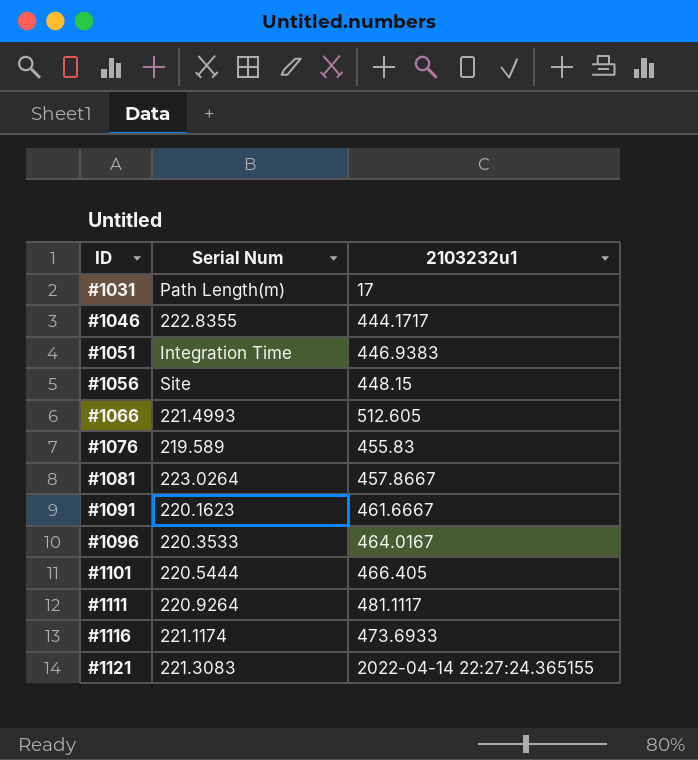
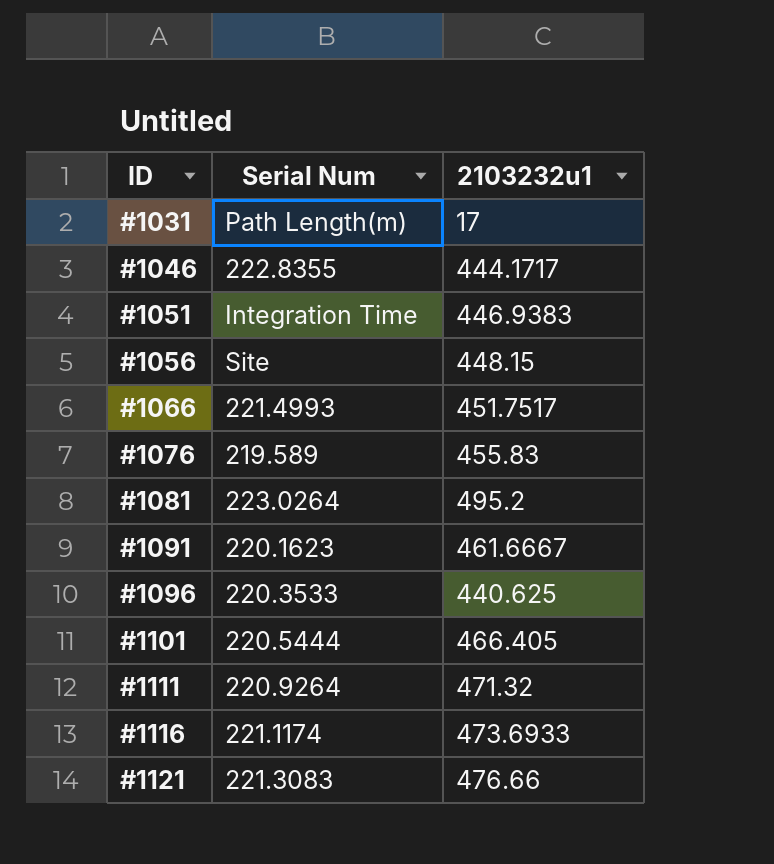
#1066 | 2103232u1: 512.605 -> 451.7517
#1081 | 2103232u1: 457.8667 -> 495.2
#1096 | 2103232u1: 464.0167 -> 440.625
#1111 | 2103232u1: 481.1117 -> 471.32
#1121 | 2103232u1: 2022-04-14 22:27:24.365155 -> 476.66

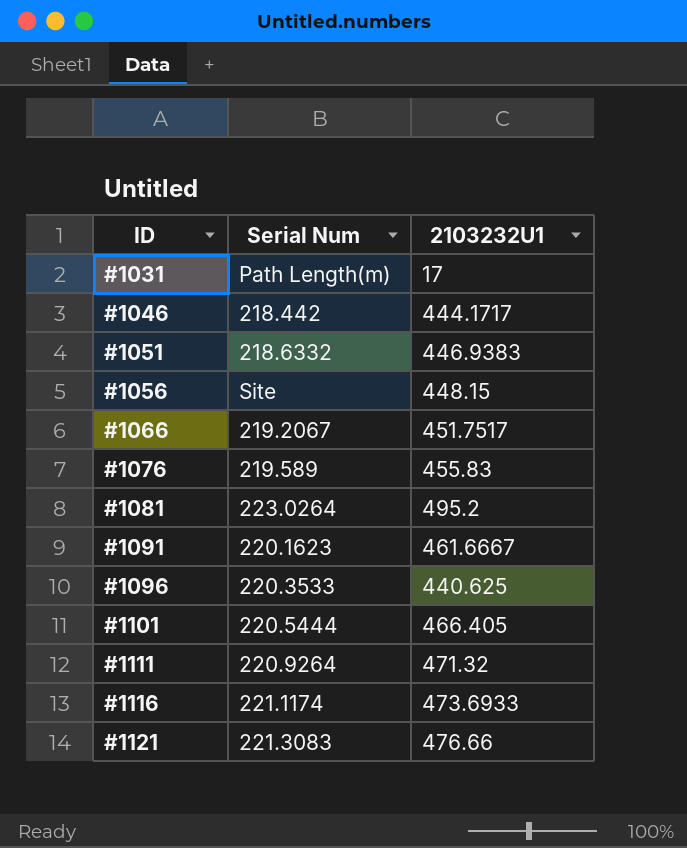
column name: 2103232u1 -> 2103232U1
#1046 | Serial Num: 222.8355 -> 218.442
#1051 | Serial Num: Integration Time -> 218.6332
#1066 | Serial Num: 221.4993 -> 219.2067

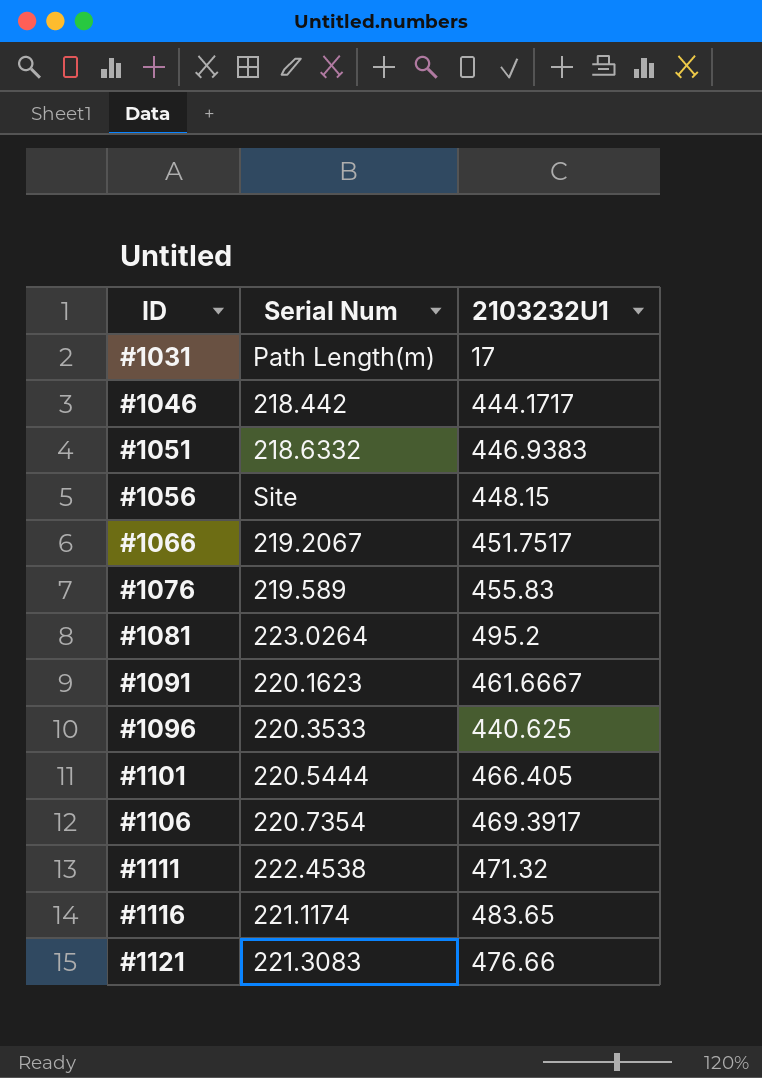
row #1106: none -> 220.7354 | 469.3917
#1111 | Serial Num: 220.9264 -> 222.4538
#1116 | 2103232U1: 473.6933 -> 483.65

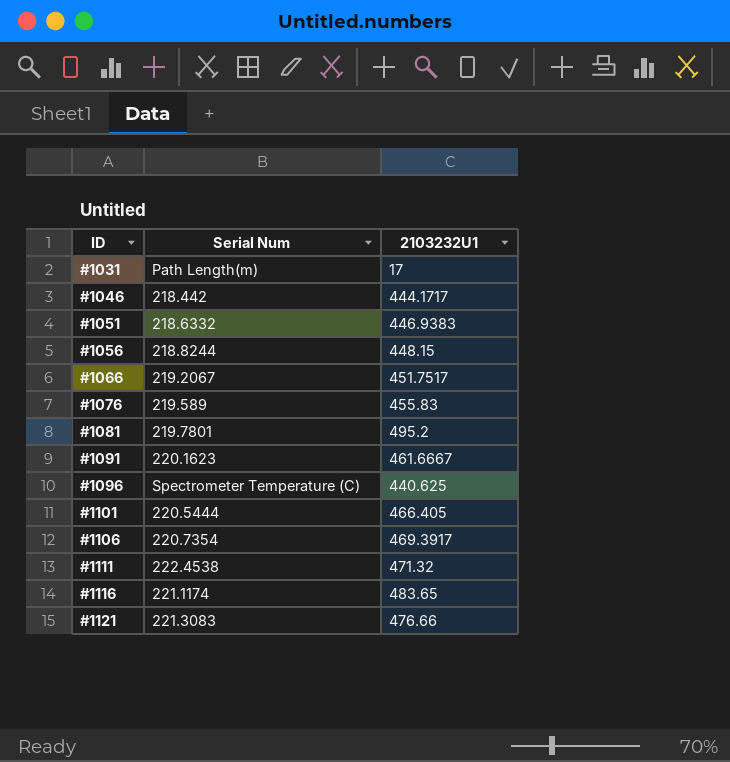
#1056 | Serial Num: Site -> 218.8244
#1081 | Serial Num: 223.0264 -> 219.7801
#1096 | Serial Num: 220.3533 -> Spectrometer Temperature (C)

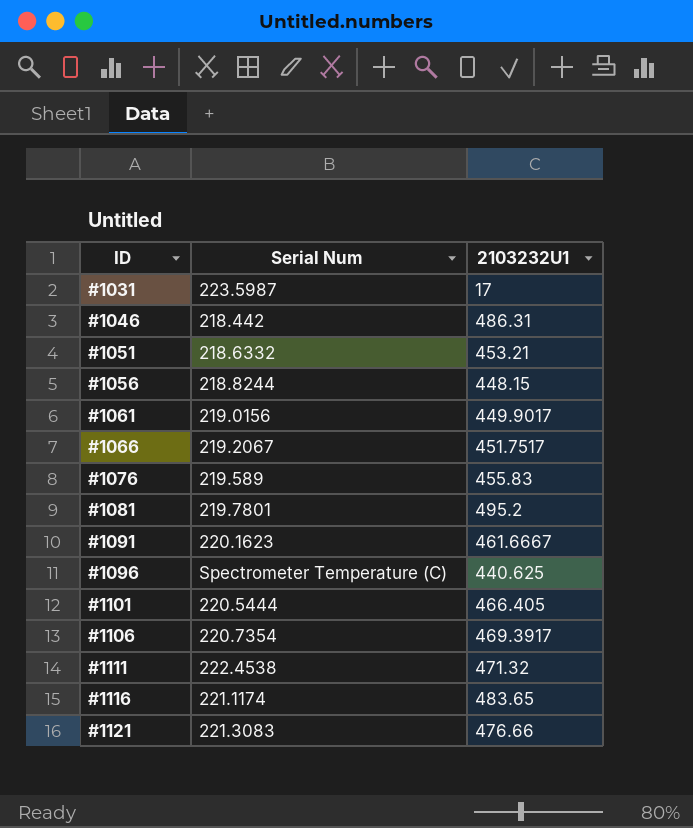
#1031 | Serial Num: Path Length(m) -> 223.5987
#1046 | 2103232U1: 444.1717 -> 486.31
#1051 | 2103232U1: 446.9383 -> 453.21
row #1061: none -> 219.0156 | 449.9017

